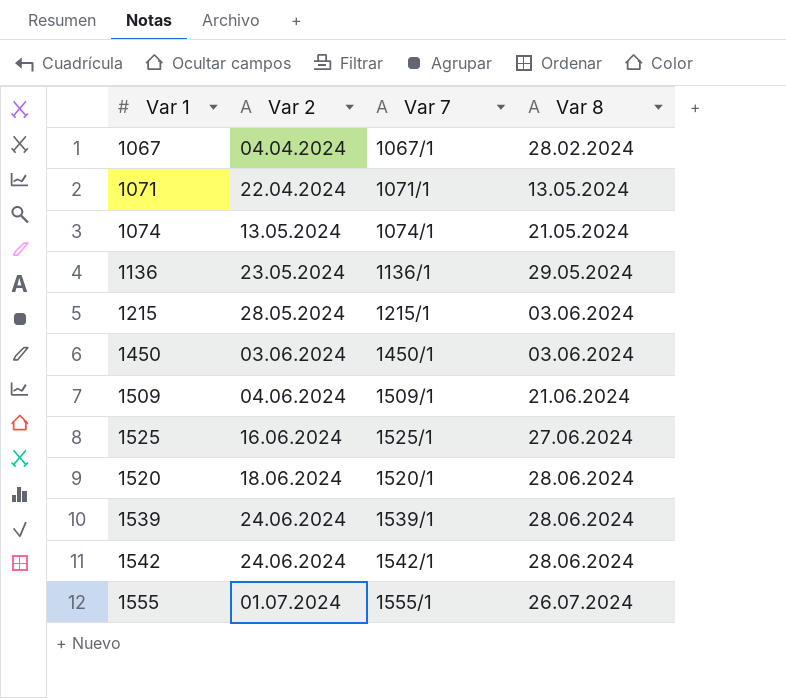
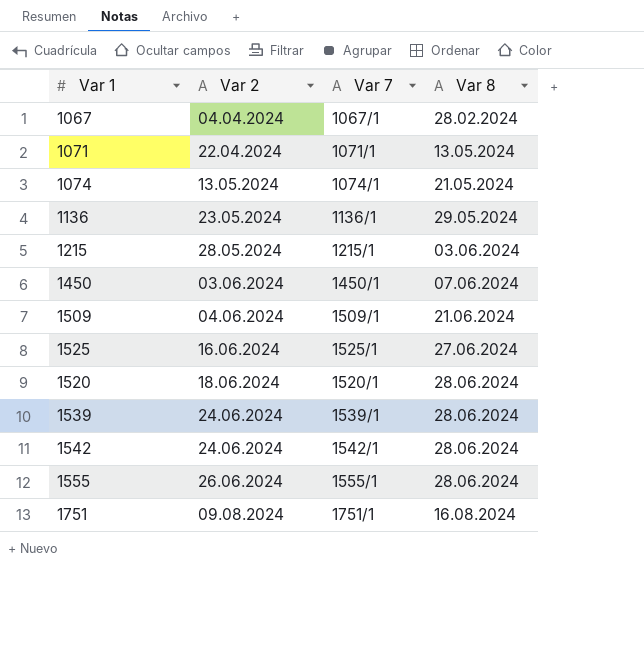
1450 | Var 8: 03.06.2024 -> 07.06.2024
1555 | Var 2: 01.07.2024 -> 26.06.2024
1555 | Var 8: 26.07.2024 -> 28.06.2024
row 1751: none -> 09.08.2024 | 1751/1 | 16.08.2024

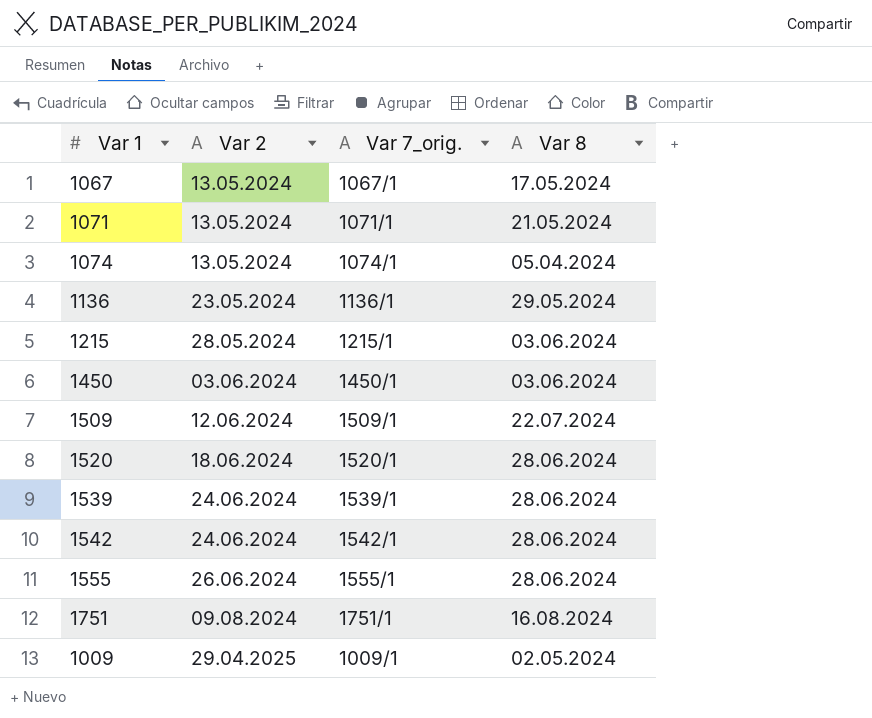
column name: Var 7 -> Var 7_orig.
row 1525: 16.06.2024 | 1525/1 | 27.06.2024 -> none
1067 | Var 2: 04.04.2024 -> 13.05.2024
1067 | Var 8: 28.02.2024 -> 17.05.2024
1071 | Var 2: 22.04.2024 -> 13.05.2024
1071 | Var 8: 13.05.2024 -> 21.05.2024
1074 | Var 8: 21.05.2024 -> 05.04.2024
1450 | Var 8: 07.06.2024 -> 03.06.2024
1509 | Var 2: 04.06.2024 -> 12.06.2024
1509 | Var 8: 21.06.2024 -> 22.07.2024
row 1009: none -> 29.04.2025 | 1009/1 | 02.05.2024

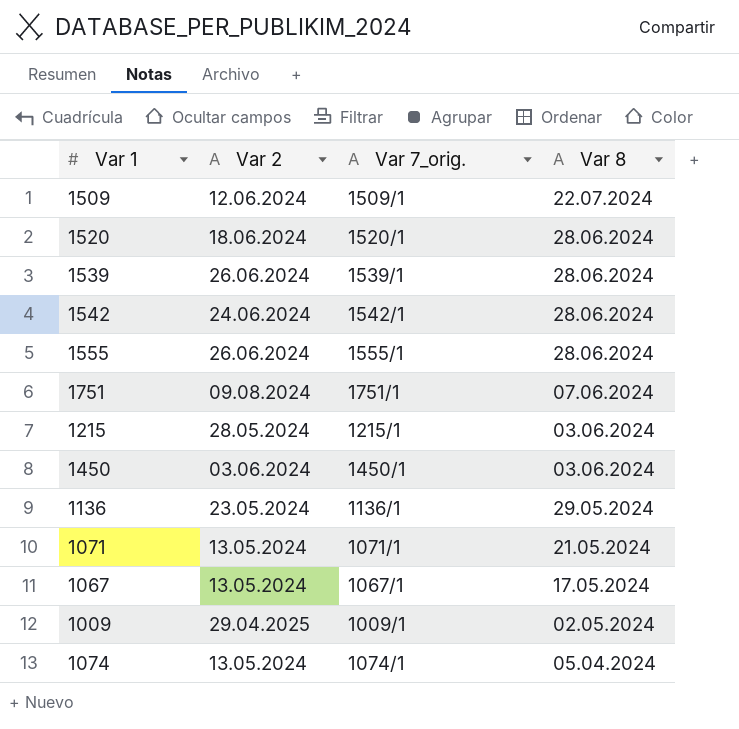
row order: Var 2 ascending -> Var 8 descending
1539 | Var 2: 24.06.2024 -> 26.06.2024
1751 | Var 8: 16.08.2024 -> 07.06.2024

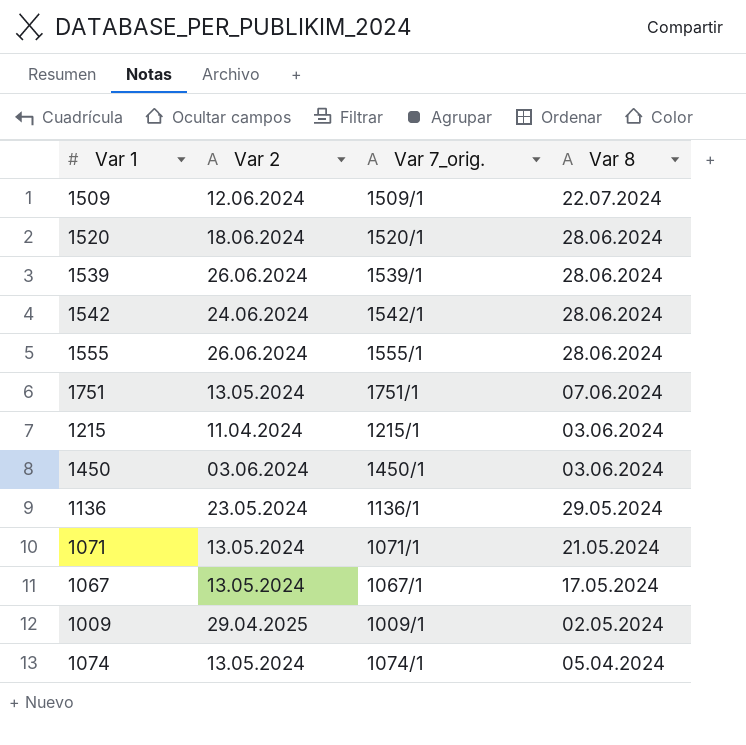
1751 | Var 2: 09.08.2024 -> 13.05.2024
1215 | Var 2: 28.05.2024 -> 11.04.2024

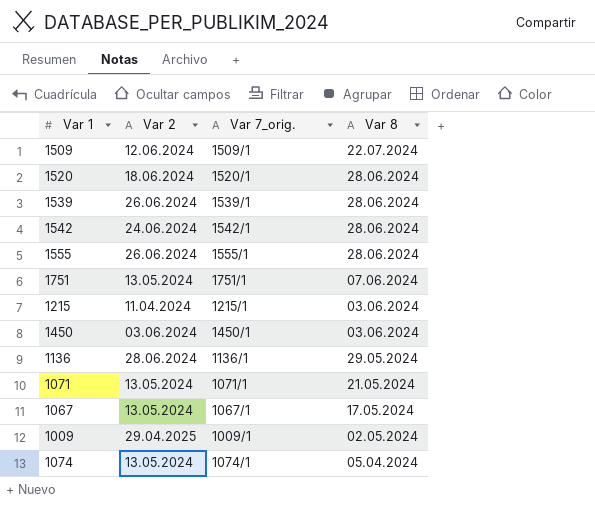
1136 | Var 2: 23.05.2024 -> 28.06.2024

